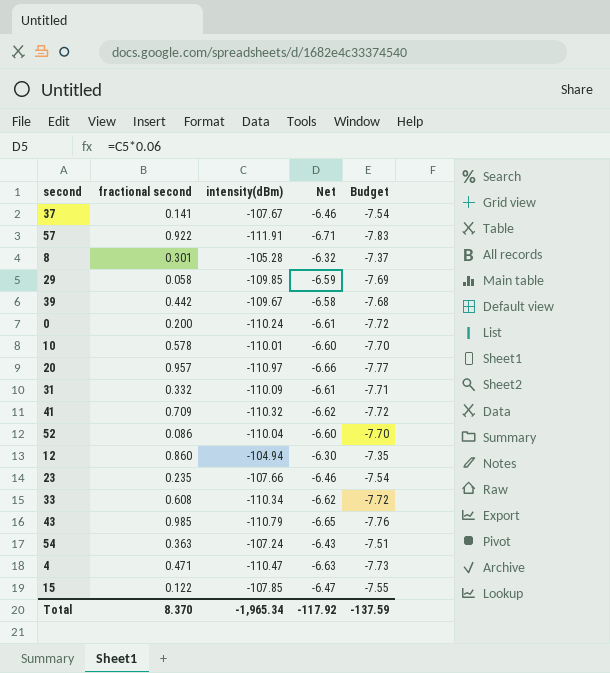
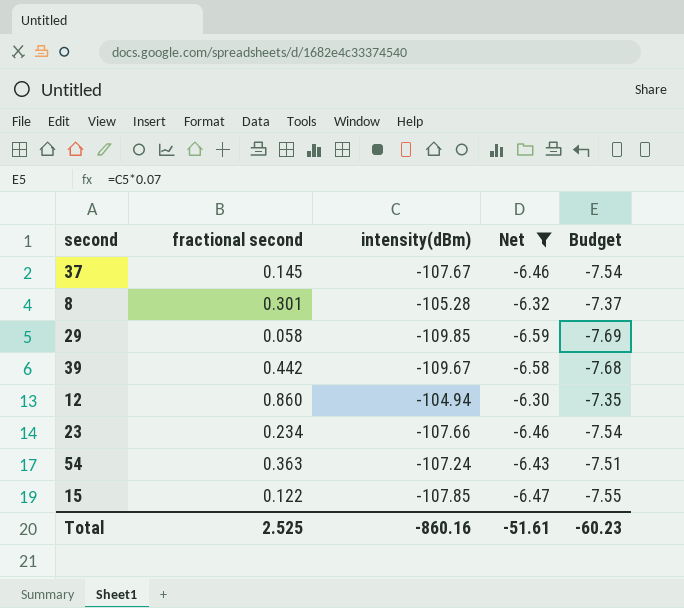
filter: none -> Net >= -6.59
37 | fractional second: 0.141 -> 0.145
23 | fractional second: 0.235 -> 0.234
Total | fractional second: 8.370 -> 2.525
Total | intensity(dBm): -1,965.34 -> -860.16
Total | Net: -117.92 -> -51.61
Total | Budget: -137.59 -> -60.23

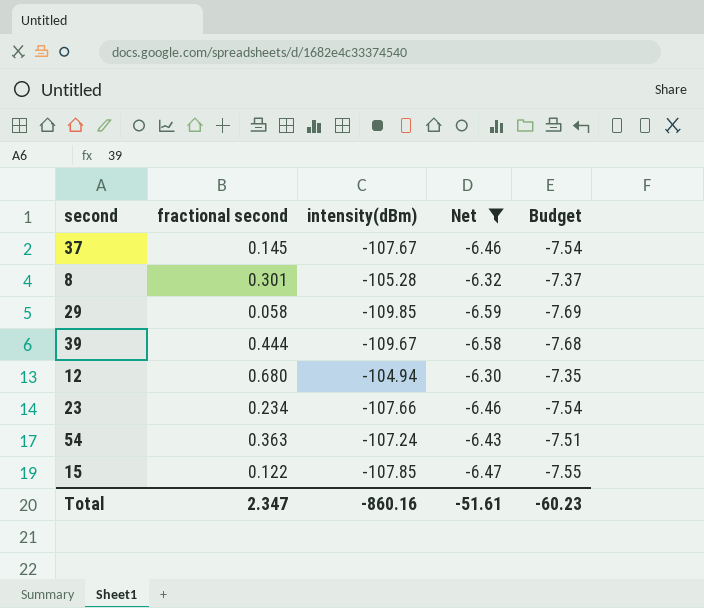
39 | fractional second: 0.442 -> 0.444
12 | fractional second: 0.860 -> 0.680
Total | fractional second: 2.525 -> 2.347

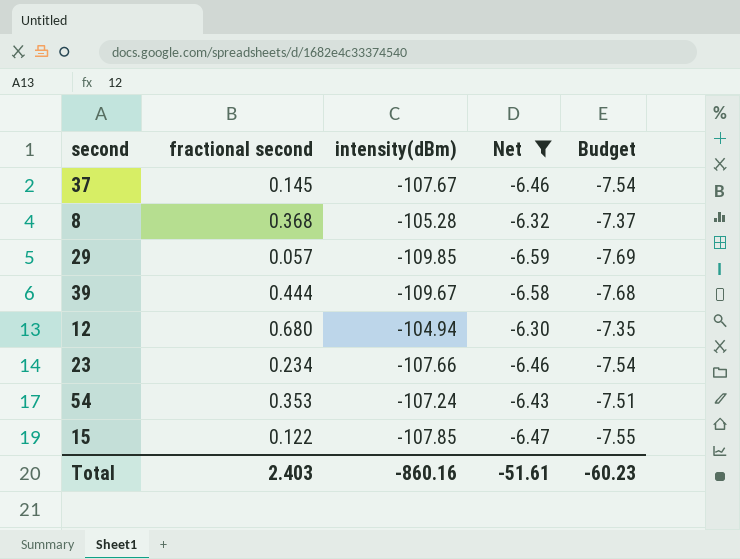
8 | fractional second: 0.301 -> 0.368
29 | fractional second: 0.058 -> 0.057
54 | fractional second: 0.363 -> 0.353
Total | fractional second: 2.347 -> 2.403

